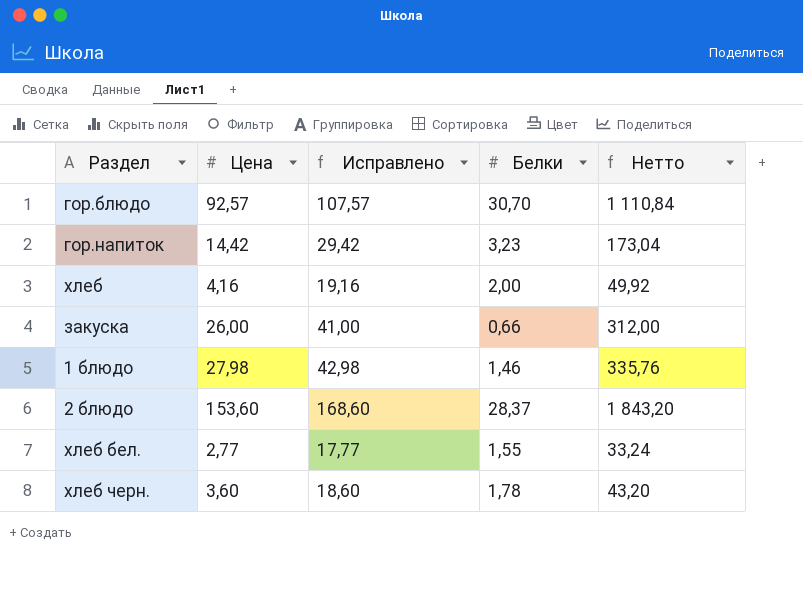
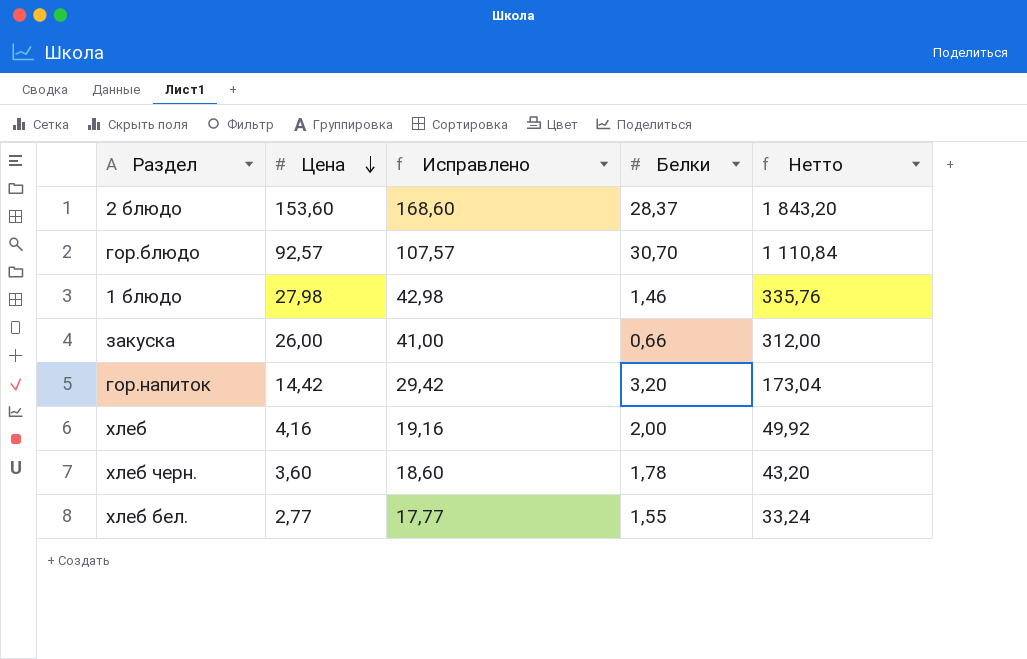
row order: none -> Цена descending
гор.напиток | Белки: 3,23 -> 3,20

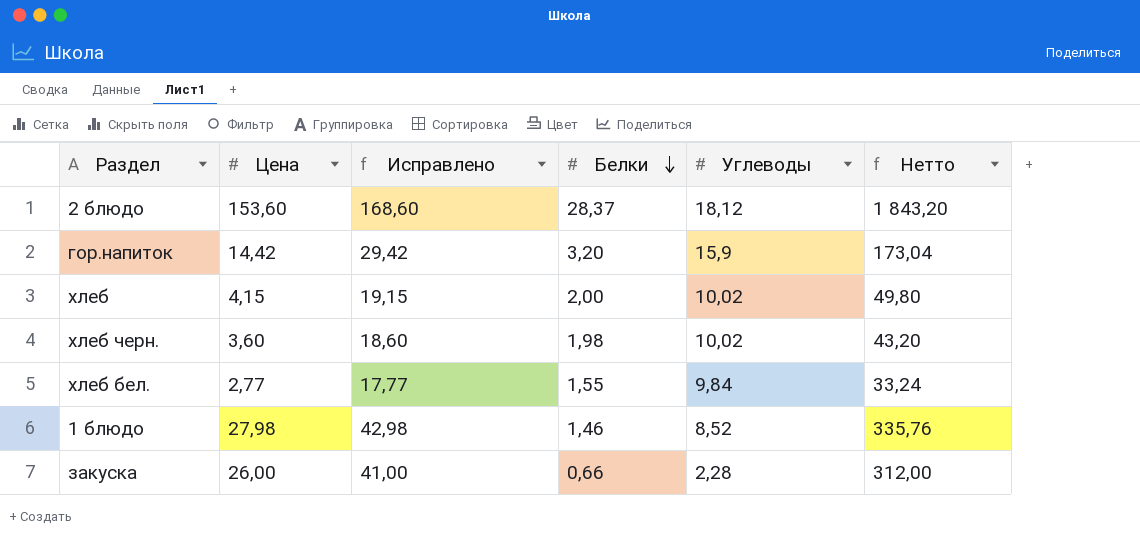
row order: Цена descending -> Белки descending
column Углеводы | position: none -> 5
row гор.блюдо: 92,57 | 107,57 | 30,70 | 1 110,84 -> none
хлеб | Цена: 4,16 -> 4,15
хлеб | Исправлено: 19,16 -> 19,15
хлеб | Нетто: 49,92 -> 49,80
хлеб черн. | Белки: 1,78 -> 1,98

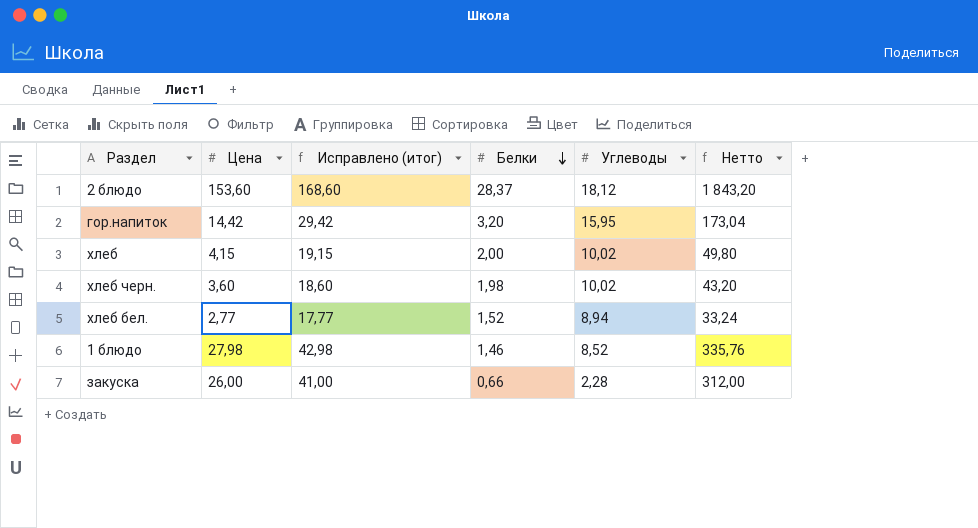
column name: Исправлено -> Исправлено (итог)
гор.напиток | Углеводы: 15,9 -> 15,95
хлеб бел. | Белки: 1,55 -> 1,52
хлеб бел. | Углеводы: 9,84 -> 8,94

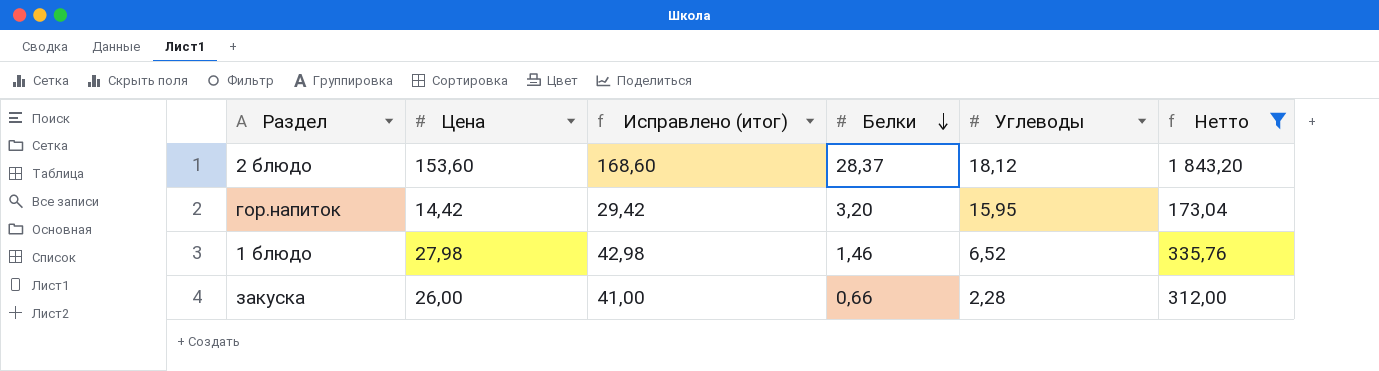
filter: none -> Нетто >= 173,04
1 блюдо | Углеводы: 8,52 -> 6,52

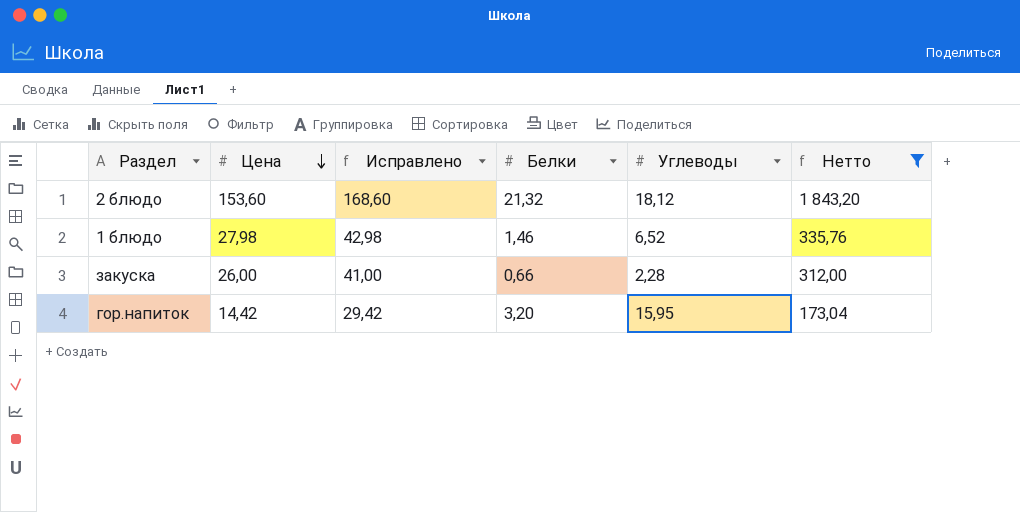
row order: Белки descending -> Цена descending
column name: Исправлено (итог) -> Исправлено
2 блюдо | Белки: 28,37 -> 21,32

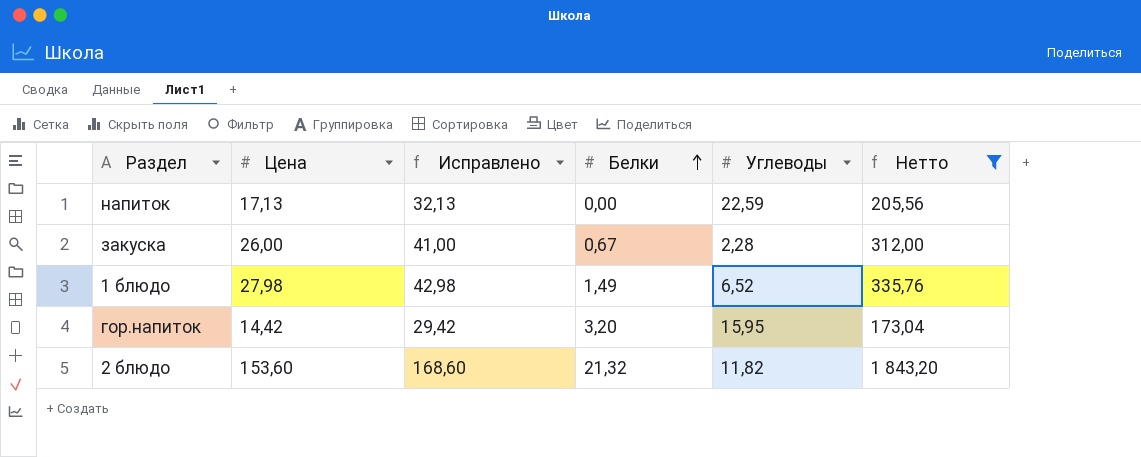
row order: Цена descending -> Белки ascending
row напиток: none -> 17,13 | 32,13 | 0,00 | 22,59 | 205,56
закуска | Белки: 0,66 -> 0,67
1 блюдо | Белки: 1,46 -> 1,49
2 блюдо | Углеводы: 18,12 -> 11,82

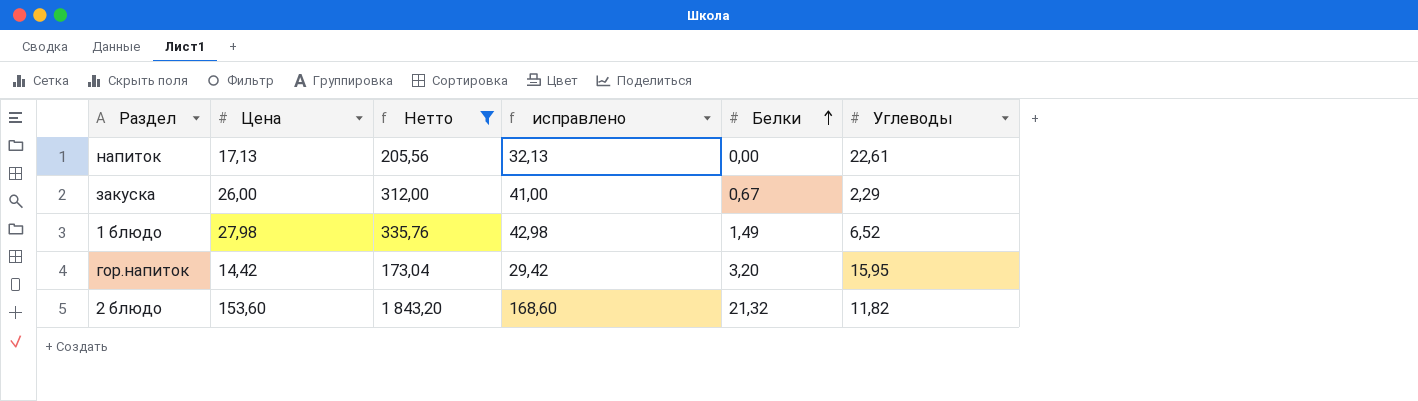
column Нетто | position: 6 -> 3
column name: Исправлено -> исправлено
напиток | Углеводы: 22,59 -> 22,61
закуска | Углеводы: 2,28 -> 2,29

